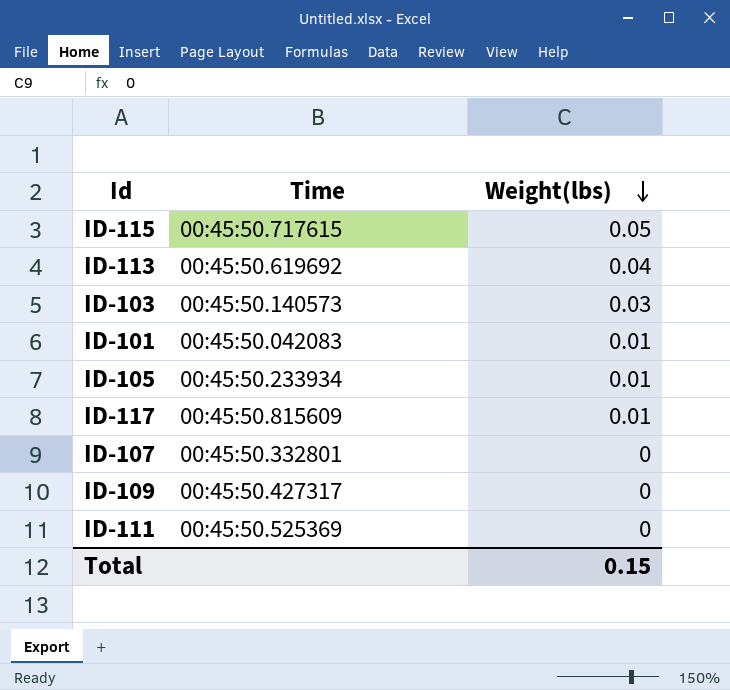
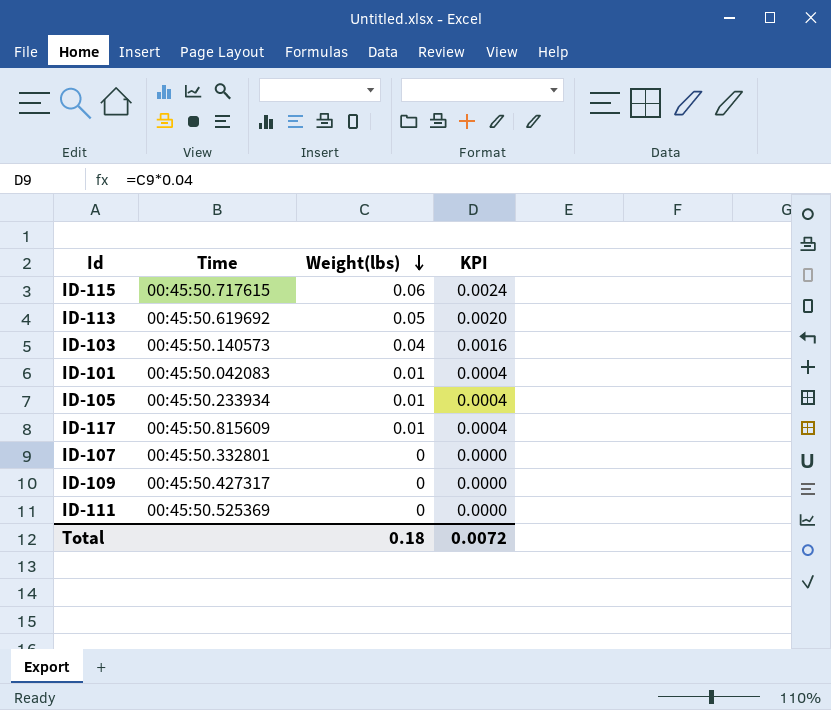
column KPI | formula: none -> [Weight(lbs)] * 0.04
ID-115 | Weight(lbs): 0.05 -> 0.06
ID-113 | Weight(lbs): 0.04 -> 0.05
ID-103 | Weight(lbs): 0.03 -> 0.04
Total | Weight(lbs): 0.15 -> 0.18

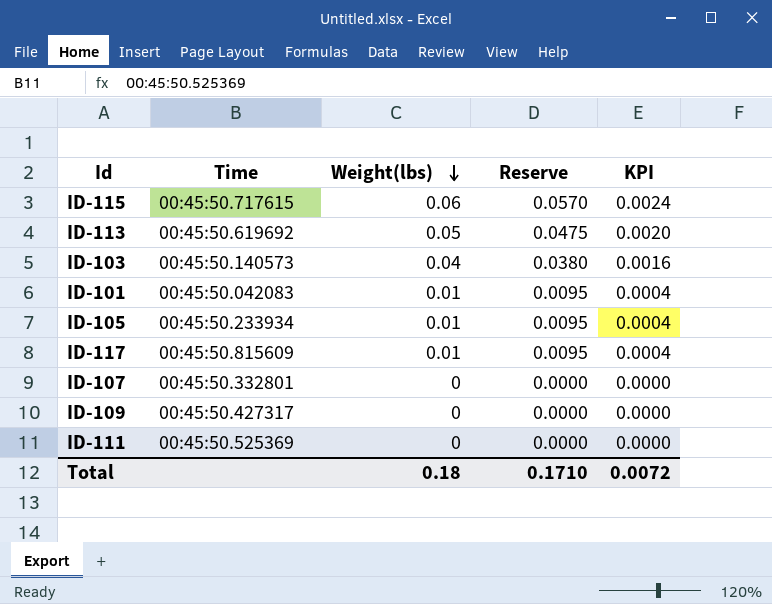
column Reserve | formula: none -> [Weight(lbs)] * 0.95

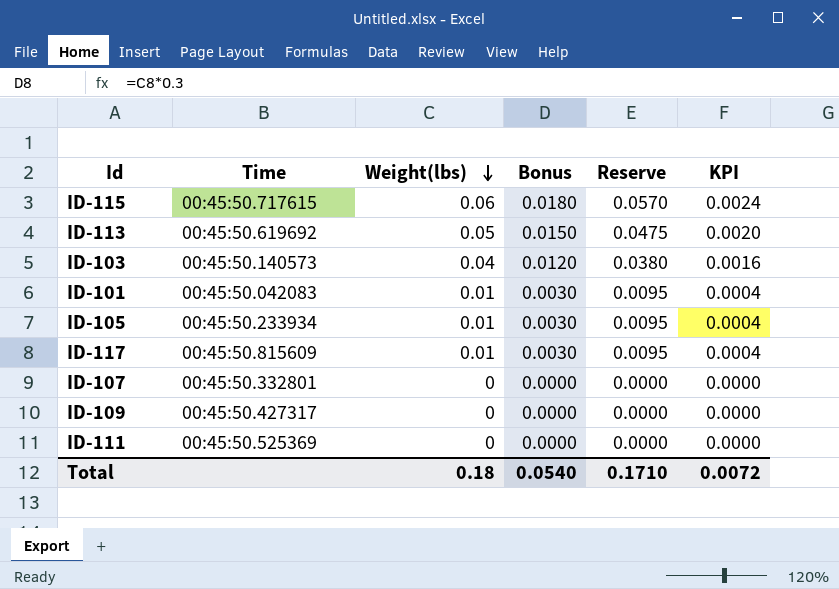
column Bonus | formula: none -> [Weight(lbs)] * 0.3

